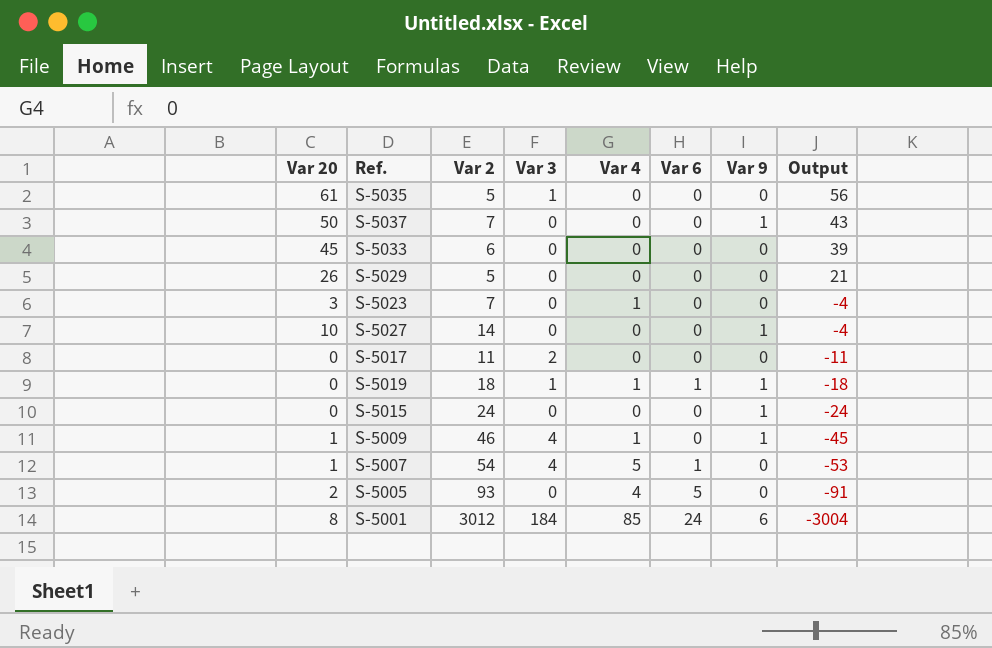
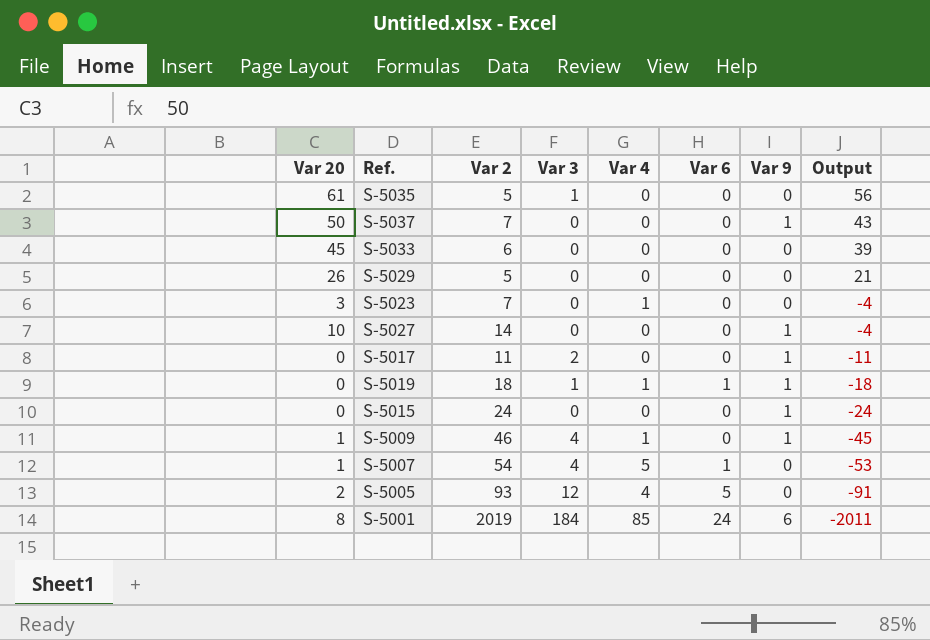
S-5017 | Var 9: 0 -> 1
S-5005 | Var 3: 0 -> 12
S-5001 | Var 2: 3012 -> 2019
S-5001 | Output: -3004 -> -2011

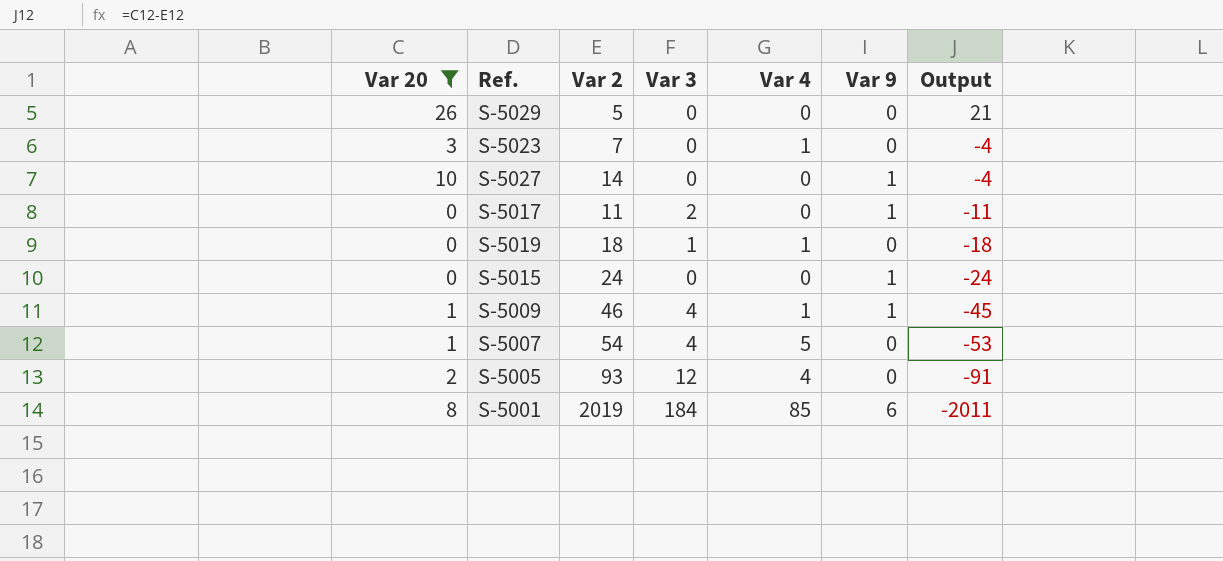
filter: none -> Var 20 <= 26
column Var 6 | position: 6 -> none
S-5019 | Var 9: 1 -> 0

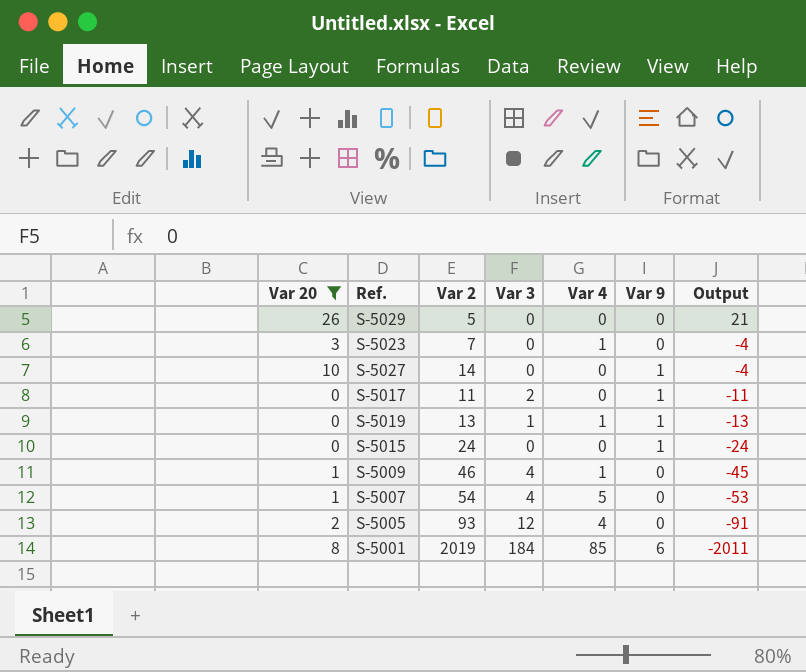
S-5019 | Var 2: 18 -> 13
S-5019 | Var 9: 0 -> 1
S-5019 | Output: -18 -> -13
S-5009 | Var 9: 1 -> 0

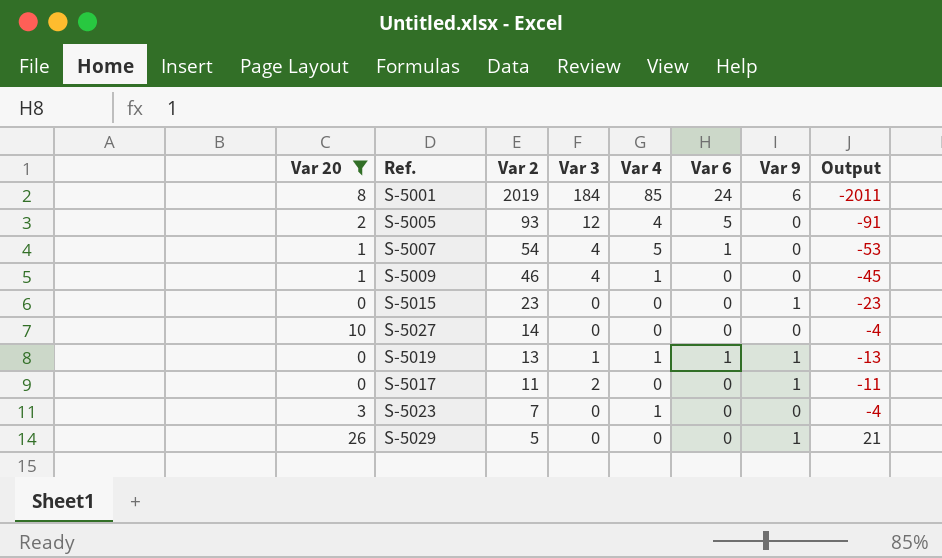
row order: Output descending -> Var 2 descending
column Var 6 | position: none -> 6
S-5015 | Var 2: 24 -> 23
S-5015 | Output: -24 -> -23
S-5027 | Var 9: 1 -> 0
S-5029 | Var 9: 0 -> 1

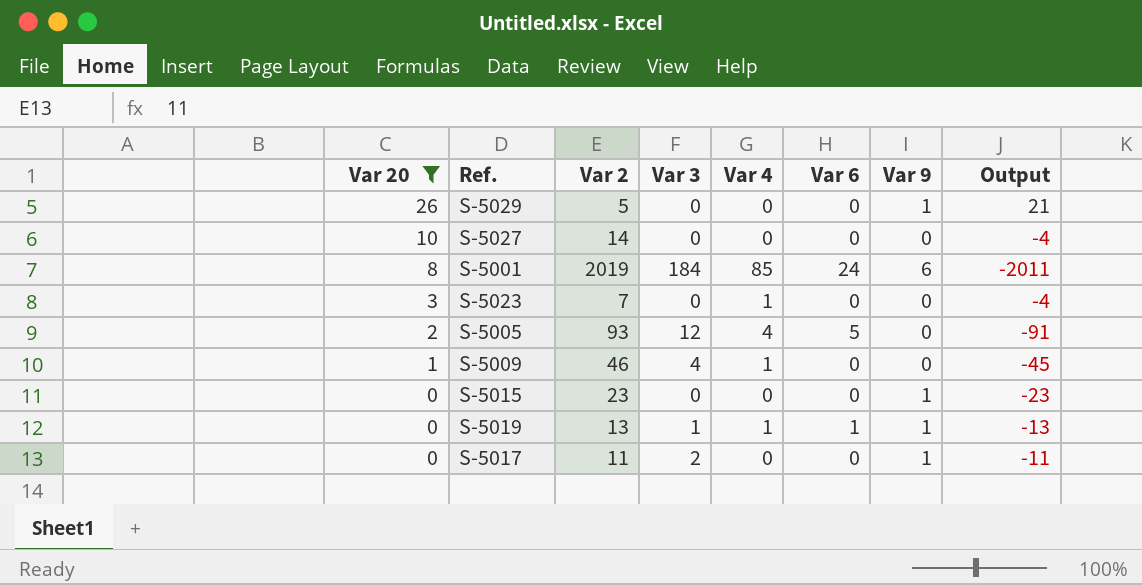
row order: Var 2 descending -> Var 20 descending
row S-5007: 1 | 54 | 4 | 5 | 1 | 0 | -53 -> none

